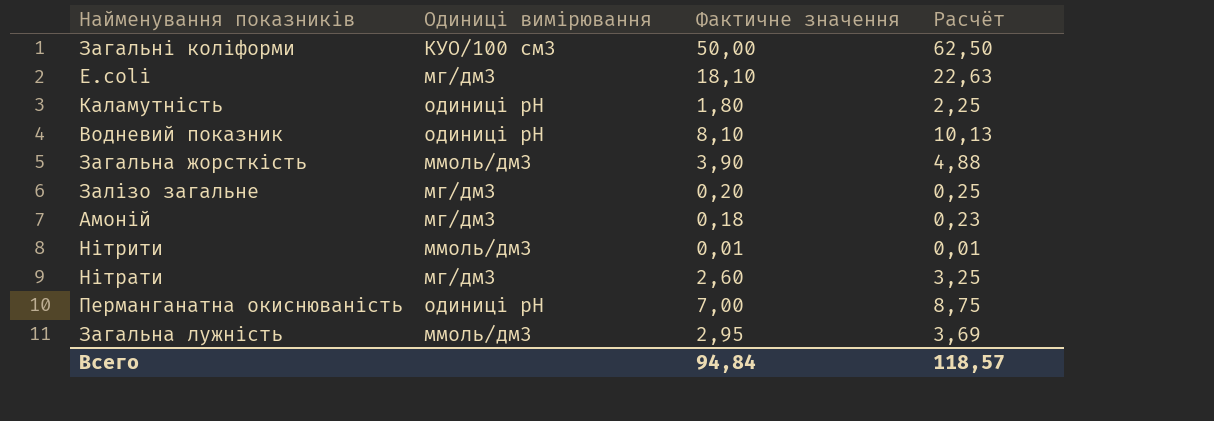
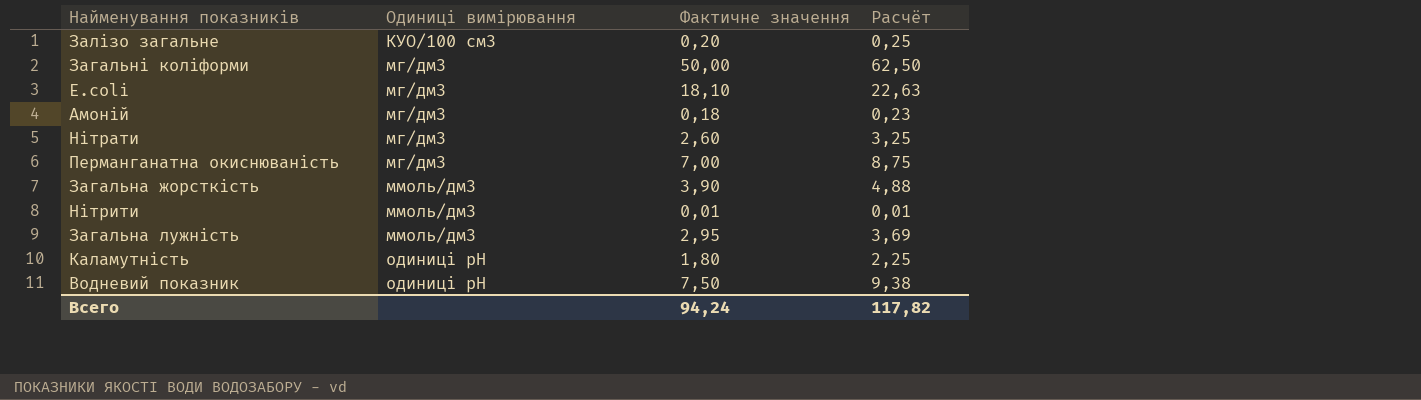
row order: none -> Одиниці вимірювання ascending
Залізо загальне | Одиниці вимірювання: мг/дм3 -> КУО/100 см3
Загальні коліформи | Одиниці вимірювання: КУО/100 см3 -> мг/дм3
Перманганатна окиснюваність | Одиниці вимірювання: одиниці pH -> мг/дм3
Водневий показник | Фактичне значення: 8,10 -> 7,50
Водневий показник | Расчёт: 10,13 -> 9,38
Всего | Фактичне значення: 94,84 -> 94,24
Всего | Расчёт: 118,57 -> 117,82

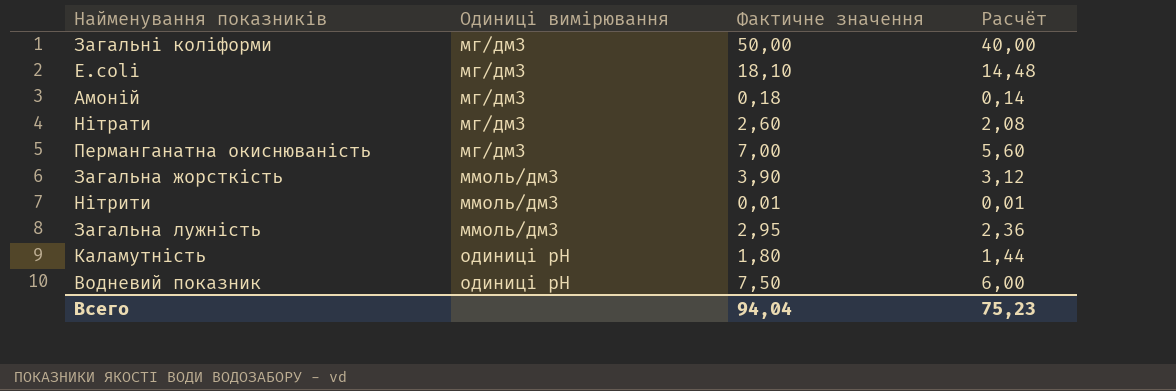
column Расчёт | formula: [Фактичне значення] * 1,25 -> [Фактичне значення] * 0,8
row Залізо загальне: КУО/100 см3 | 0,20 | 0,25 -> none
Всего | Фактичне значення: 94,24 -> 94,04
Всего | Расчёт: 117,82 -> 75,23

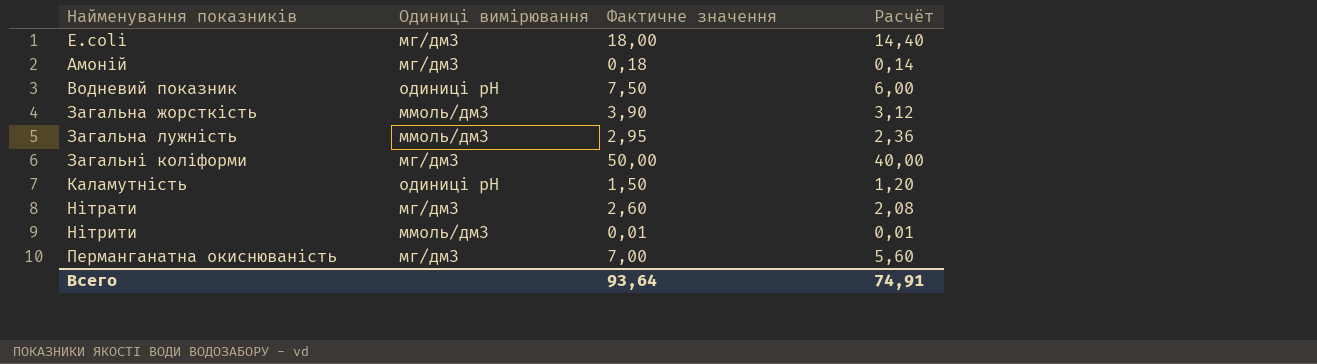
row order: Одиниці вимірювання ascending -> Найменування показників ascending
E.coli | Фактичне значення: 18,10 -> 18,00
E.coli | Расчёт: 14,48 -> 14,40
Каламутність | Фактичне значення: 1,80 -> 1,50
Каламутність | Расчёт: 1,44 -> 1,20
Всего | Фактичне значення: 94,04 -> 93,64
Всего | Расчёт: 75,23 -> 74,91

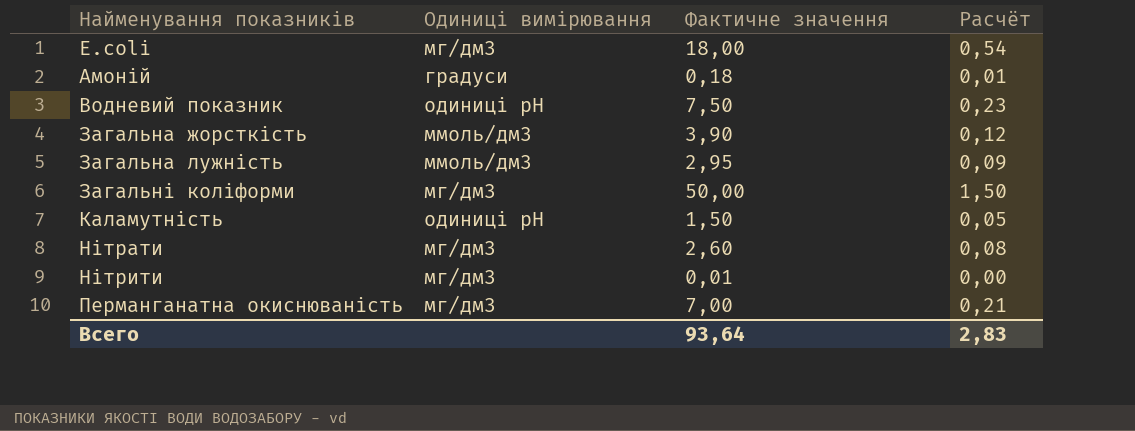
column Расчёт | formula: [Фактичне значення] * 0,8 -> [Фактичне значення] * 0,03
Амоній | Одиниці вимірювання: мг/дм3 -> градуси
Нітрити | Одиниці вимірювання: ммоль/дм3 -> мг/дм3
Всего | Расчёт: 74,91 -> 2,83

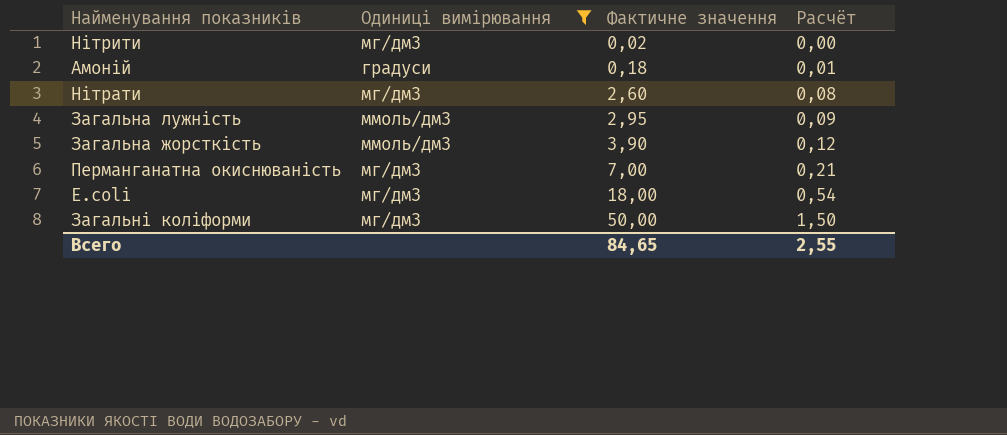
filter: none -> Одиниці вимірювання != одиниці pH
row order: Найменування показників ascending -> Фактичне значення ascending
Нітрити | Фактичне значення: 0,01 -> 0,02
Всего | Фактичне значення: 93,64 -> 84,65
Всего | Расчёт: 2,83 -> 2,55

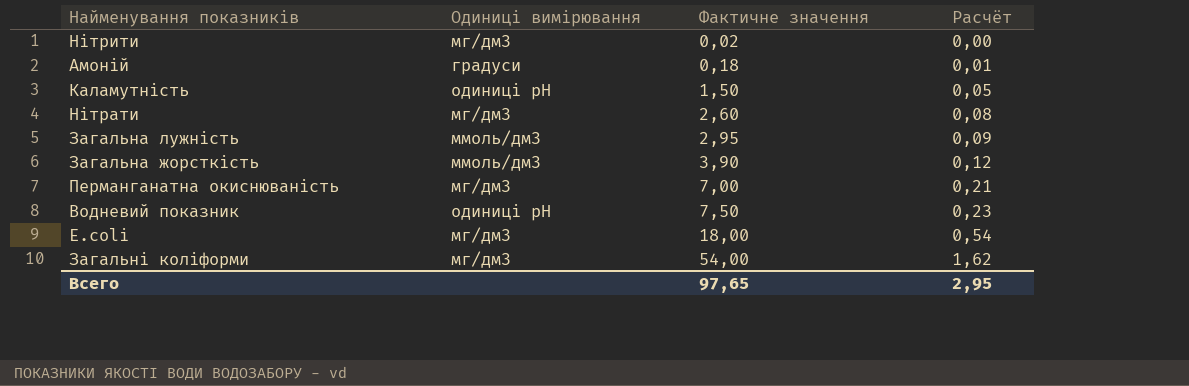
filter: Одиниці вимірювання != одиниці pH -> none
Загальні коліформи | Фактичне значення: 50,00 -> 54,00
Загальні коліформи | Расчёт: 1,50 -> 1,62
Всего | Фактичне значення: 84,65 -> 97,65
Всего | Расчёт: 2,55 -> 2,95

